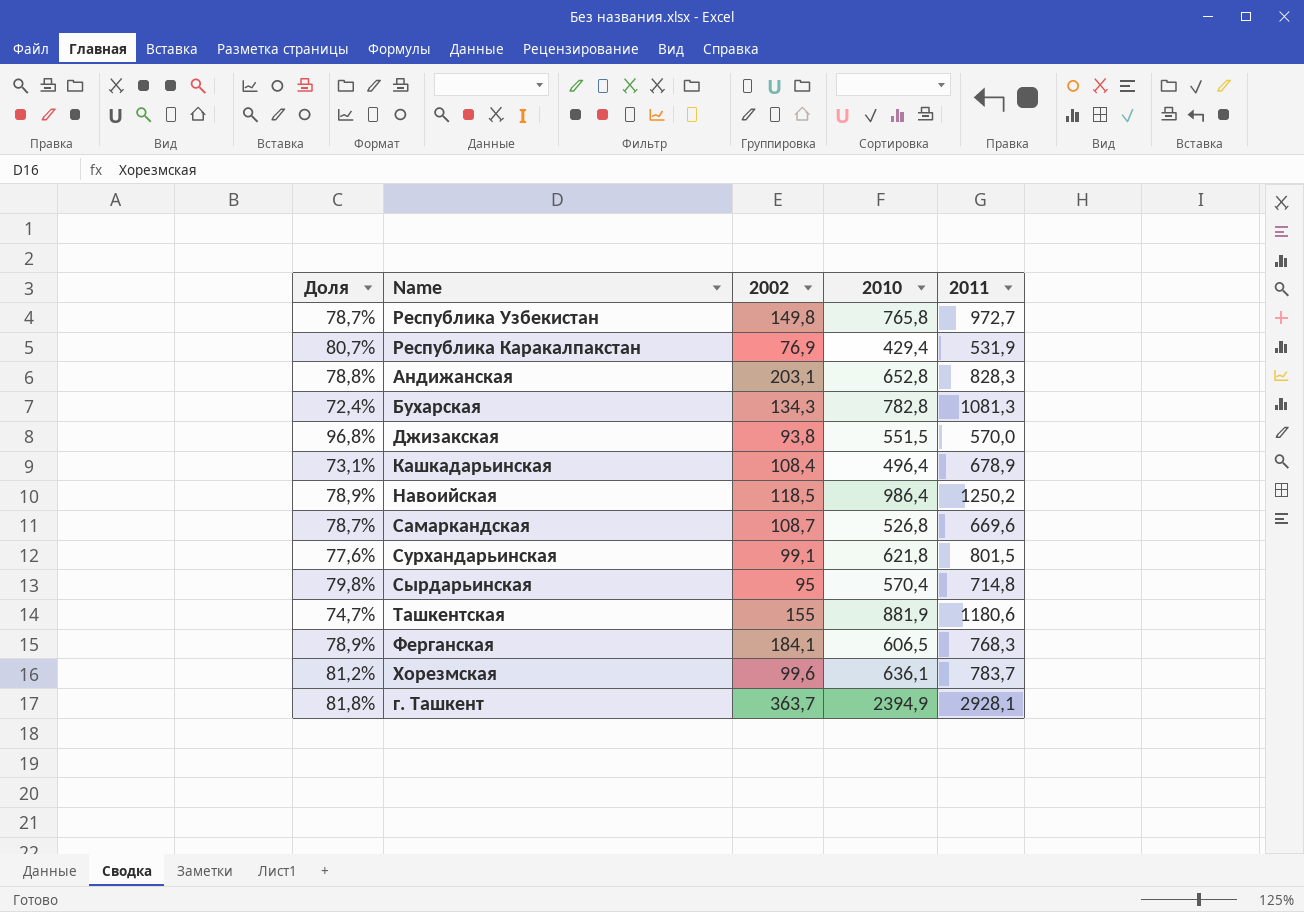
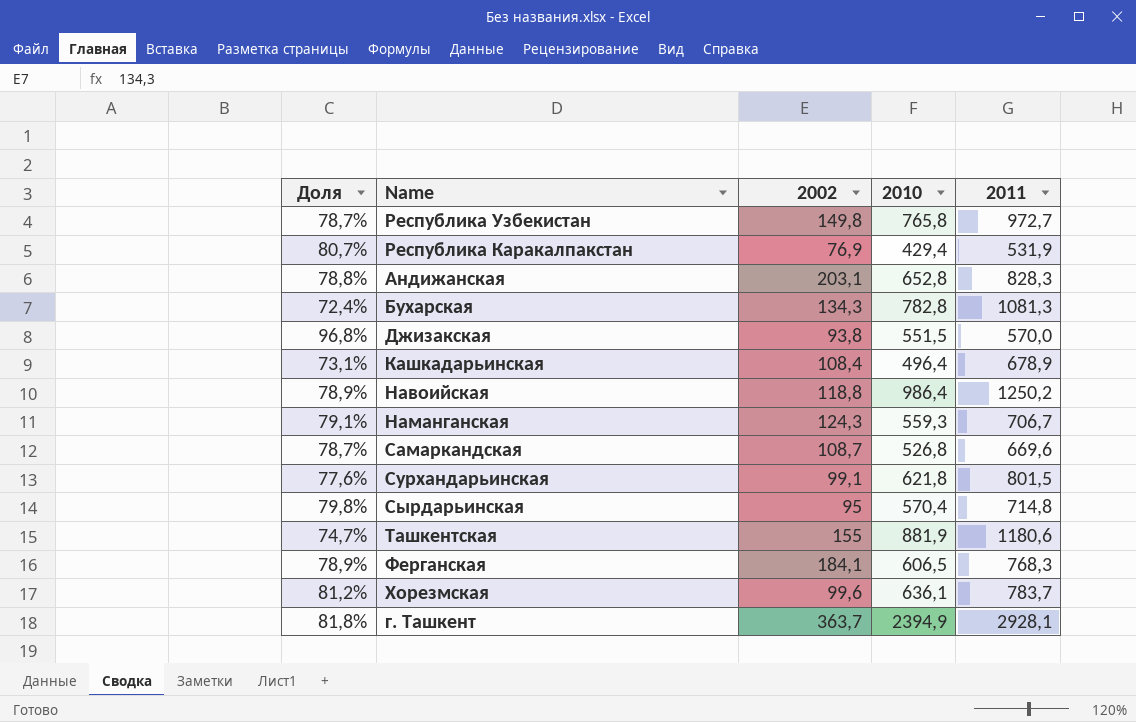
Навоийская | 2002: 118,5 -> 118,8
row Наманганская: none -> 79,1% | 124,3 | 559,3 | 706,7

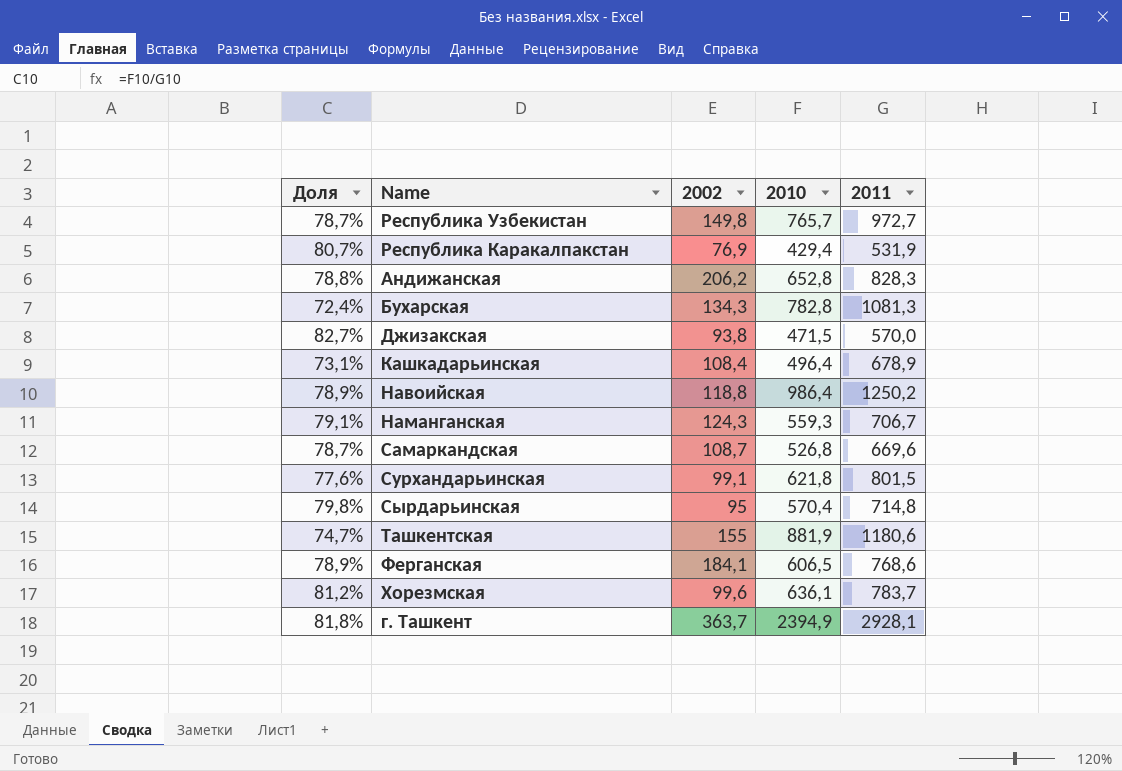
Республика Узбекистан | 2010: 765,8 -> 765,7
Андижанская | 2002: 203,1 -> 206,2
Джизакская | Доля: 96,8% -> 82,7%
Джизакская | 2010: 551,5 -> 471,5
Ферганская | 2011: 768,3 -> 768,6

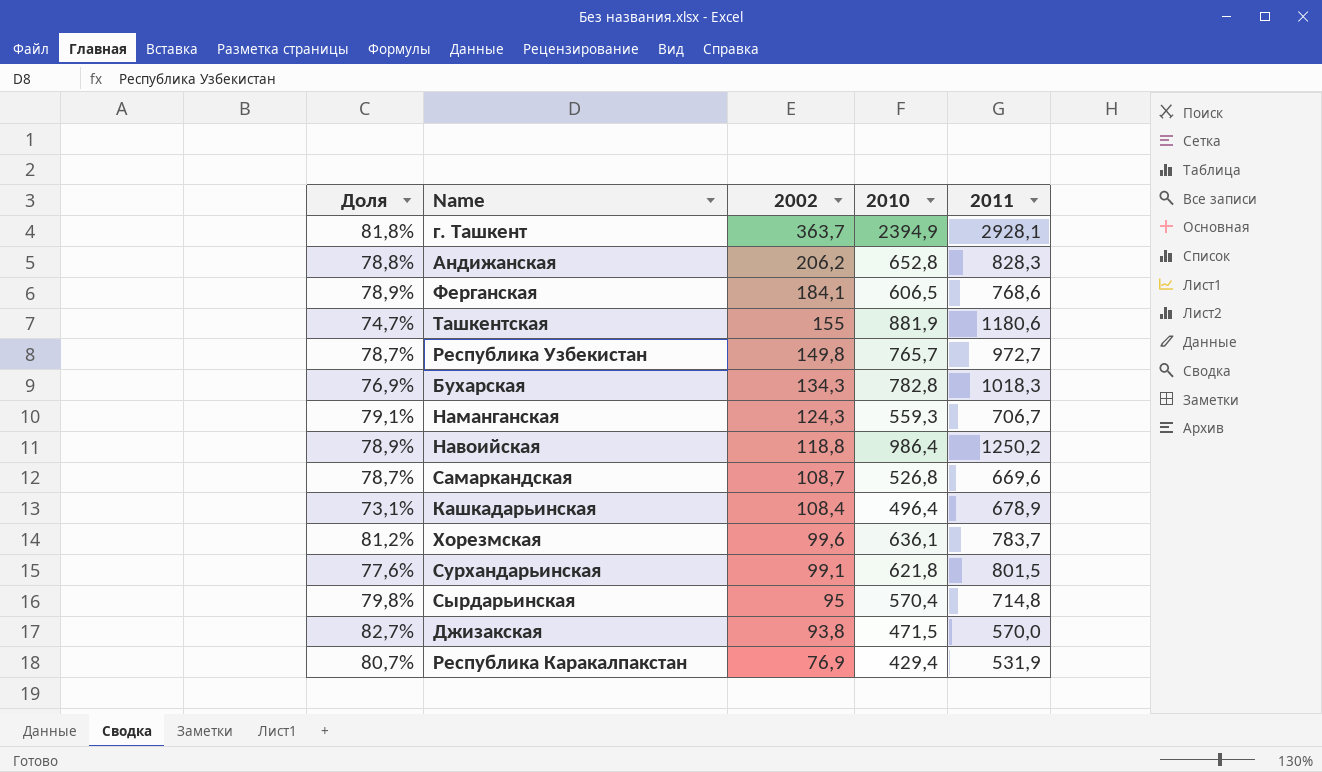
row order: none -> 2002 descending
Бухарская | Доля: 72,4% -> 76,9%
Бухарская | 2011: 1081,3 -> 1018,3

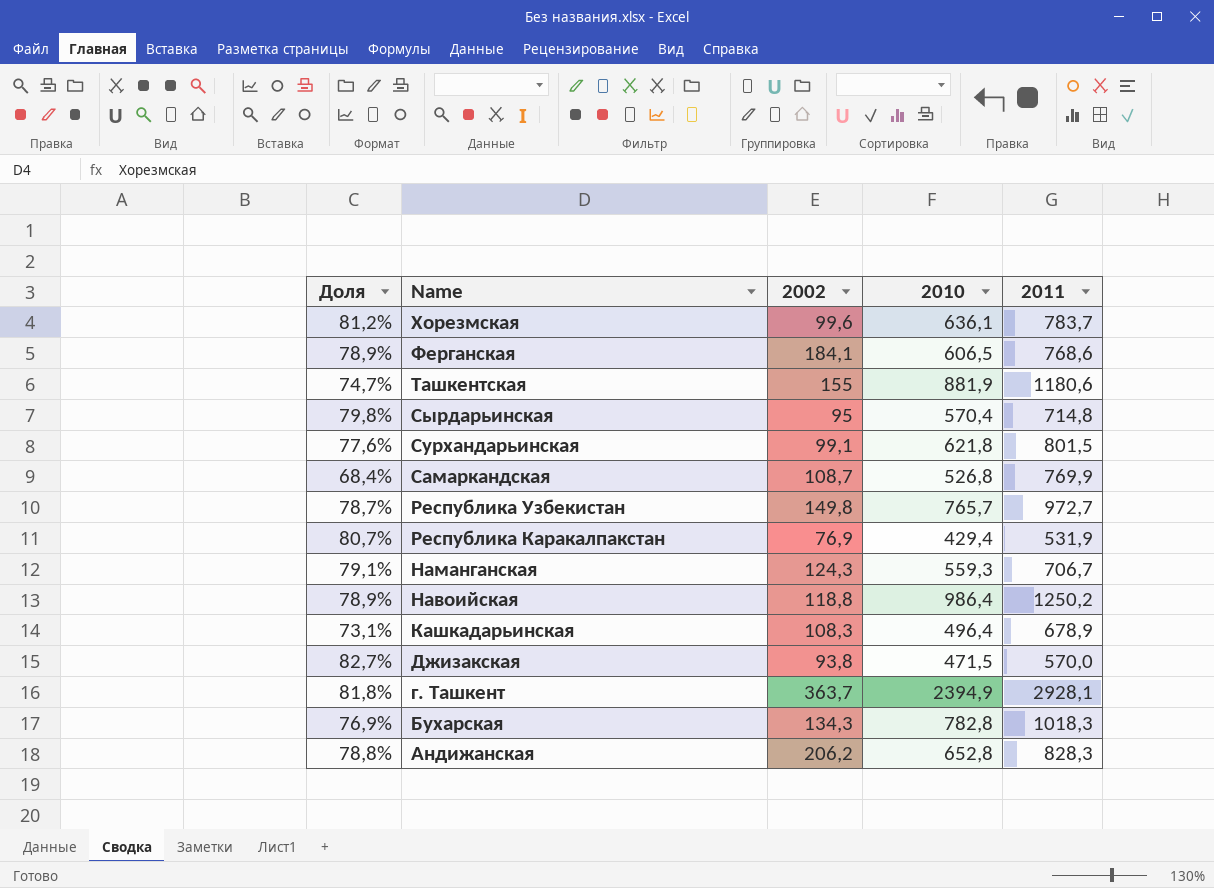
row order: 2002 descending -> Name descending
Самаркандская | Доля: 78,7% -> 68,4%
Самаркандская | 2011: 669,6 -> 769,9
Кашкадарьинская | 2002: 108,4 -> 108,3

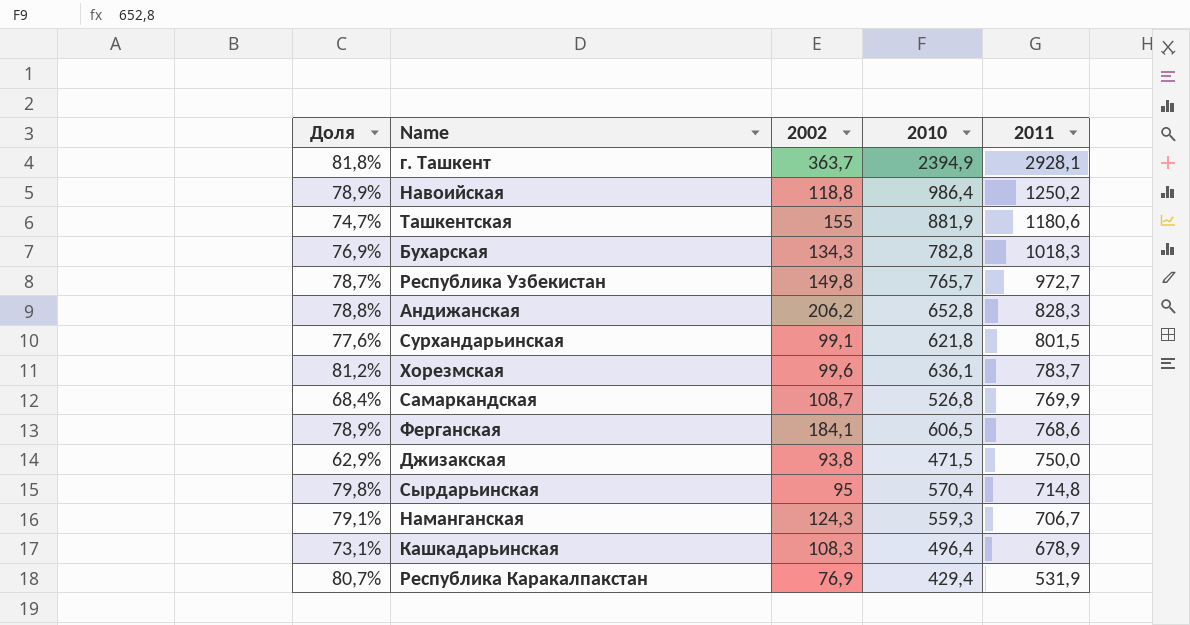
row order: Name descending -> 2011 descending
Джизакская | Доля: 82,7% -> 62,9%
Джизакская | 2011: 570,0 -> 750,0

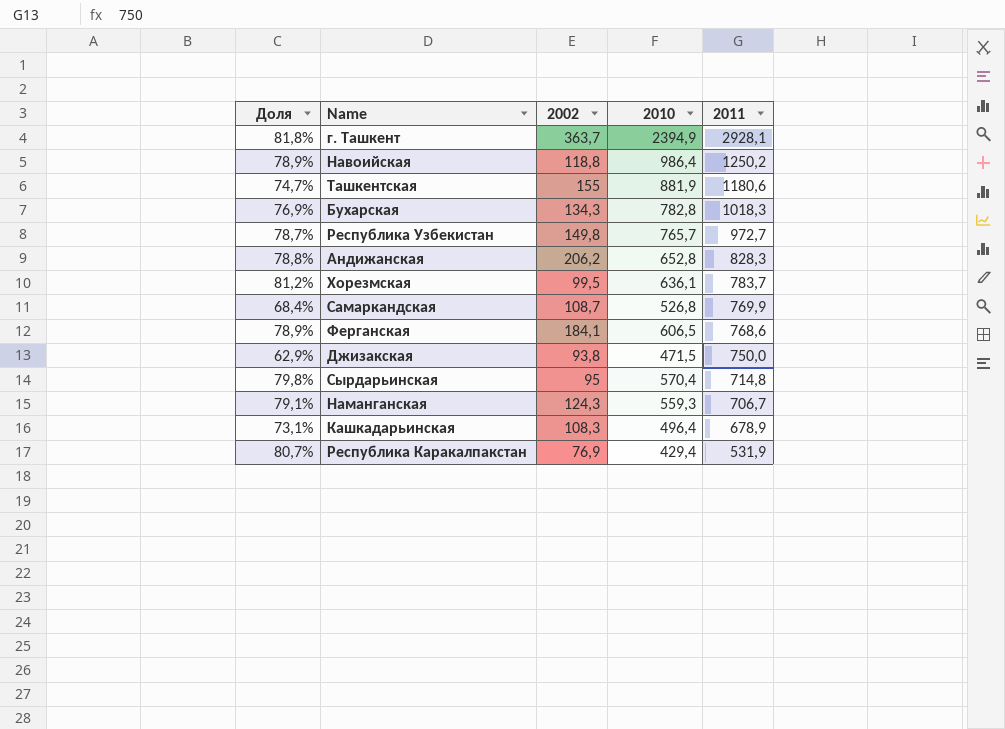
row Сурхандарьинская: 77,6% | 99,1 | 621,8 | 801,5 -> none
Хорезмская | 2002: 99,6 -> 99,5

